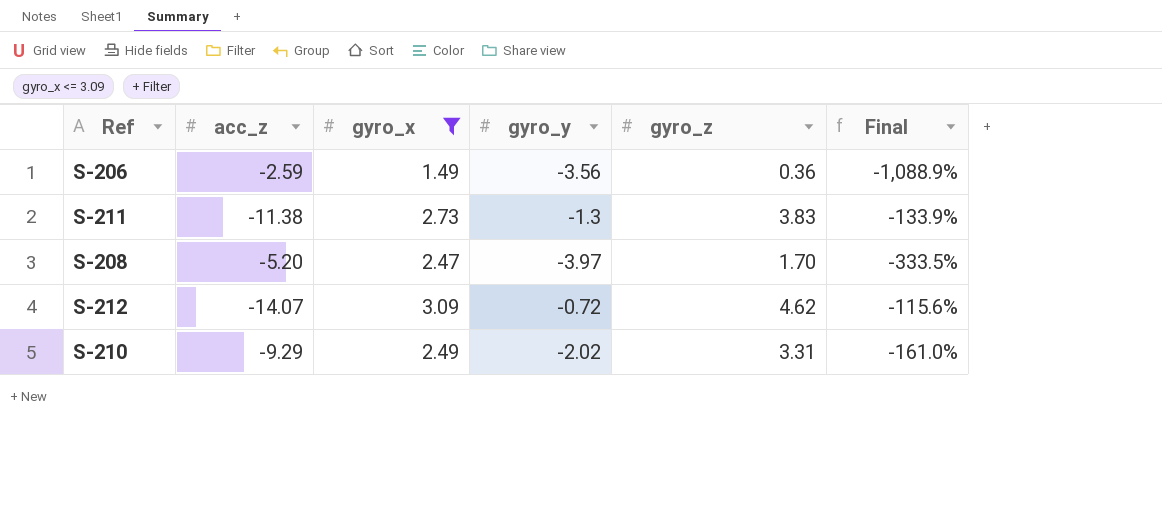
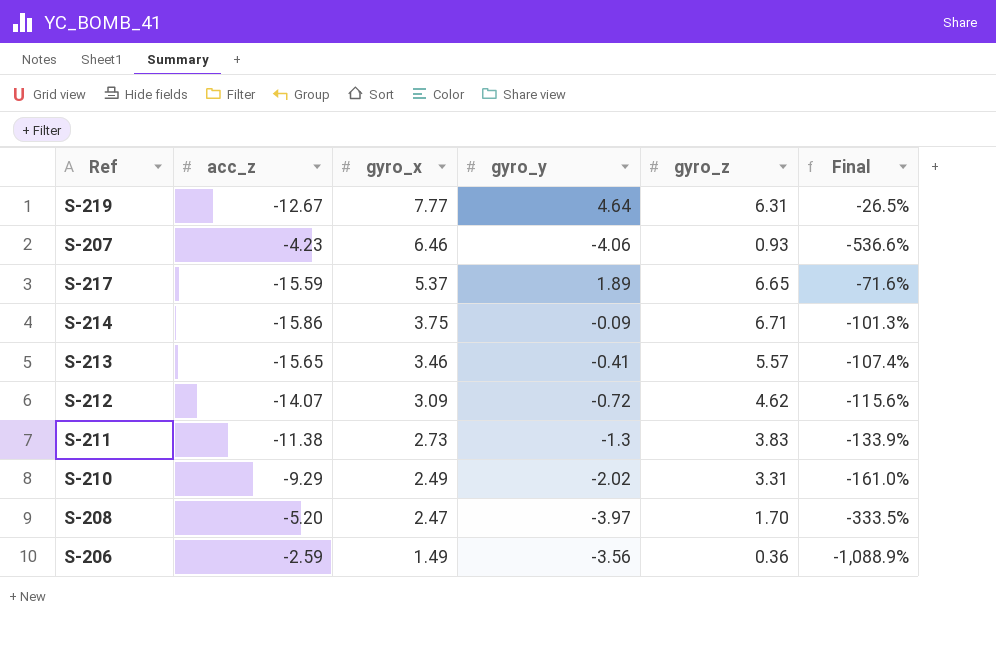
filter: gyro_x <= 3.09 -> none
row order: none -> gyro_x descending

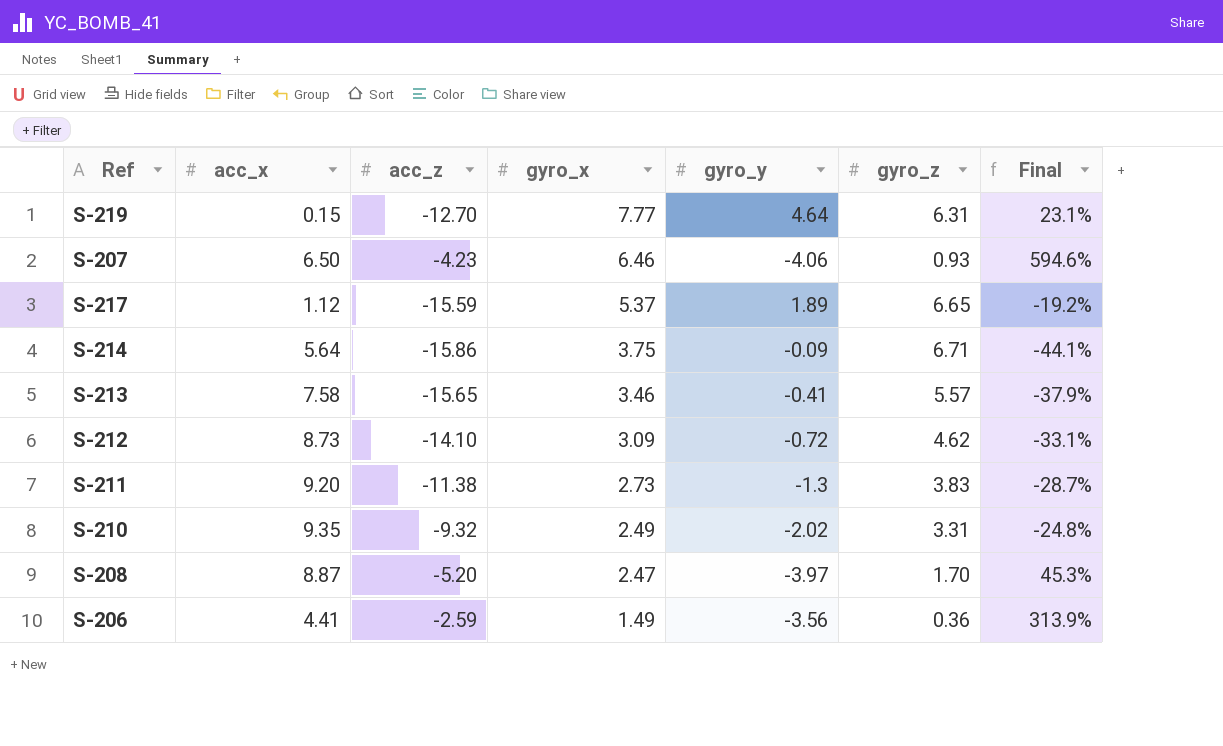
column acc_x | position: none -> 2
column Final | formula: ([gyro_y] - [gyro_z]) / [gyro_z] -> ([gyro_x] - [gyro_z]) / [gyro_z]
S-219 | acc_z: -12.67 -> -12.70
S-212 | acc_z: -14.07 -> -14.10
S-210 | acc_z: -9.29 -> -9.32

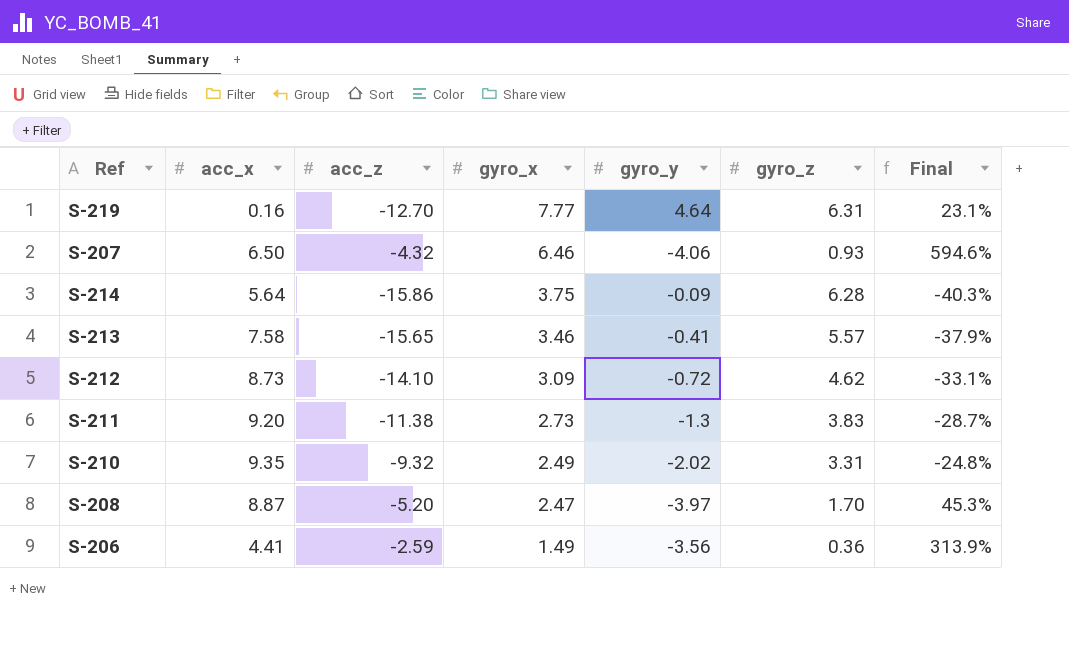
row S-217: 1.12 | -15.59 | 5.37 | 1.89 | 6.65 | -19.2% -> none
S-219 | acc_x: 0.15 -> 0.16
S-207 | acc_z: -4.23 -> -4.32
S-214 | gyro_z: 6.71 -> 6.28
S-214 | Final: -44.1% -> -40.3%

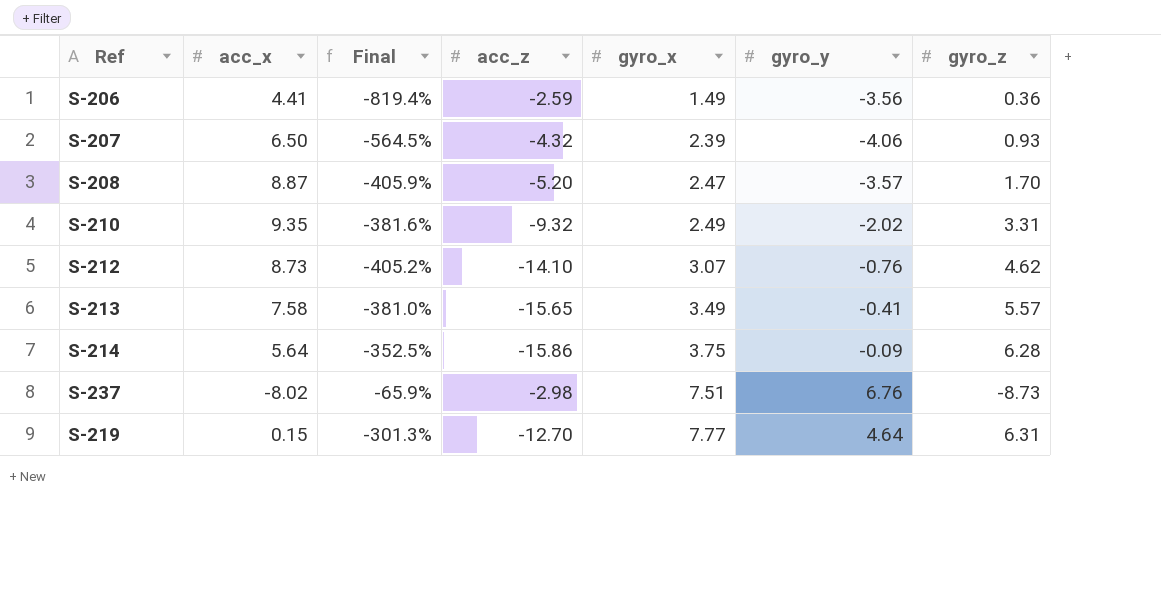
row order: gyro_x descending -> gyro_x ascending
column Final | formula: ([gyro_x] - [gyro_z]) / [gyro_z] -> ([acc_z] - [gyro_z]) / [gyro_z]
column Final | position: 7 -> 3
row S-211: 9.20 | -11.38 | 2.73 | -1.3 | 3.83 | -28.7% -> none
S-207 | gyro_x: 6.46 -> 2.39
S-208 | gyro_y: -3.97 -> -3.57
S-212 | gyro_x: 3.09 -> 3.07
S-212 | gyro_y: -0.72 -> -0.76
S-213 | gyro_x: 3.46 -> 3.49
row S-237: none -> -8.02 | -65.9% | -2.98 | 7.51 | 6.76 | -8.73
S-219 | acc_x: 0.16 -> 0.15

